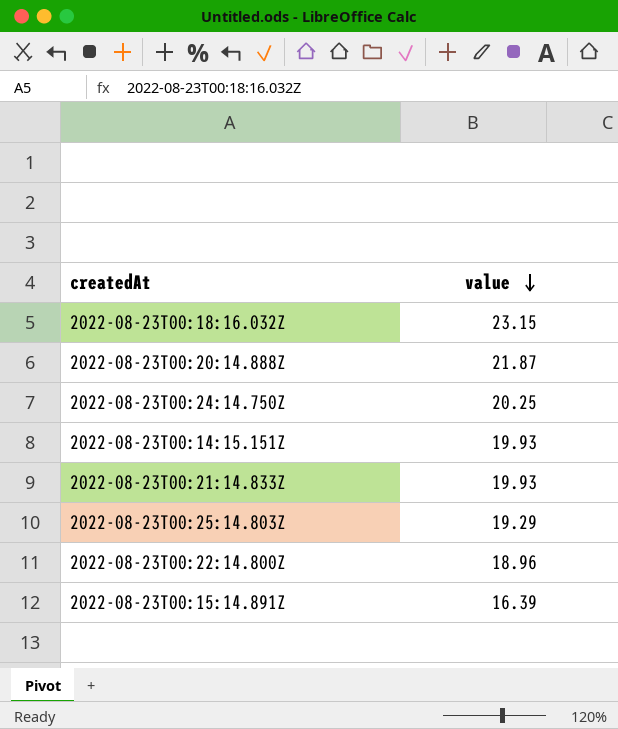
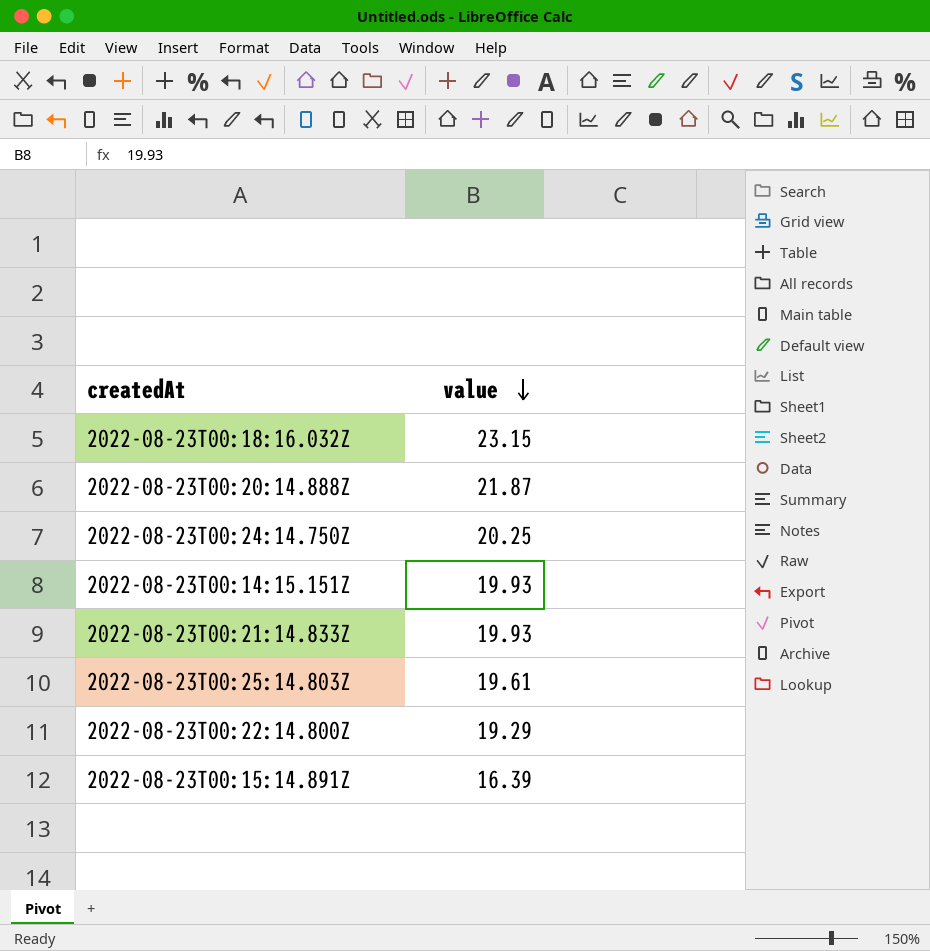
2022-08-23T00:25:14.803Z | value: 19.29 -> 19.61
2022-08-23T00:22:14.800Z | value: 18.96 -> 19.29

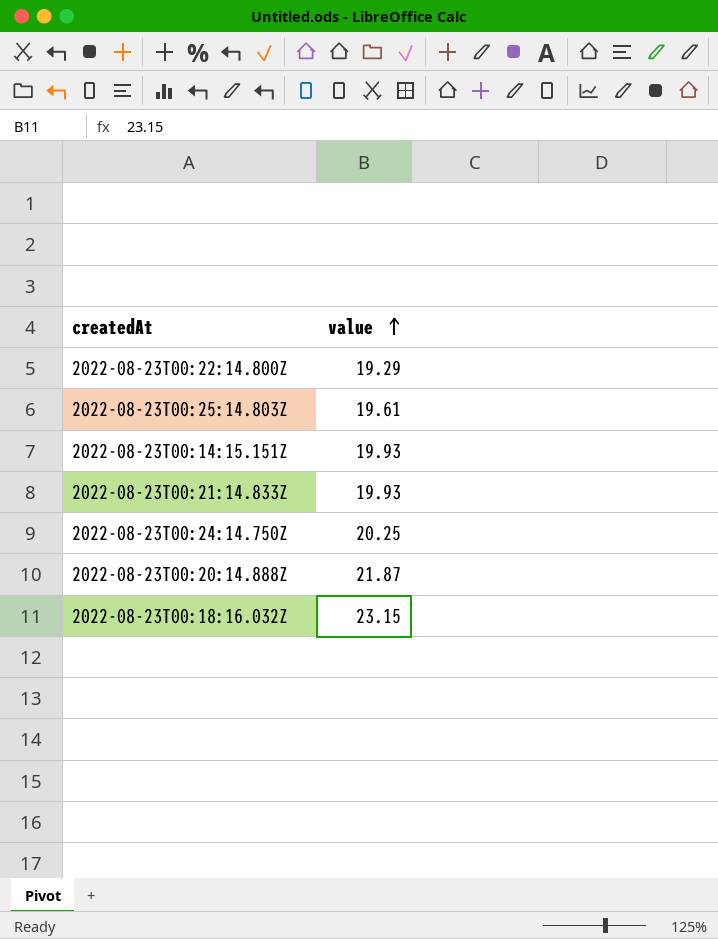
row order: value descending -> value ascending
row 2022-08-23T00:15:14.891Z: 16.39 -> none

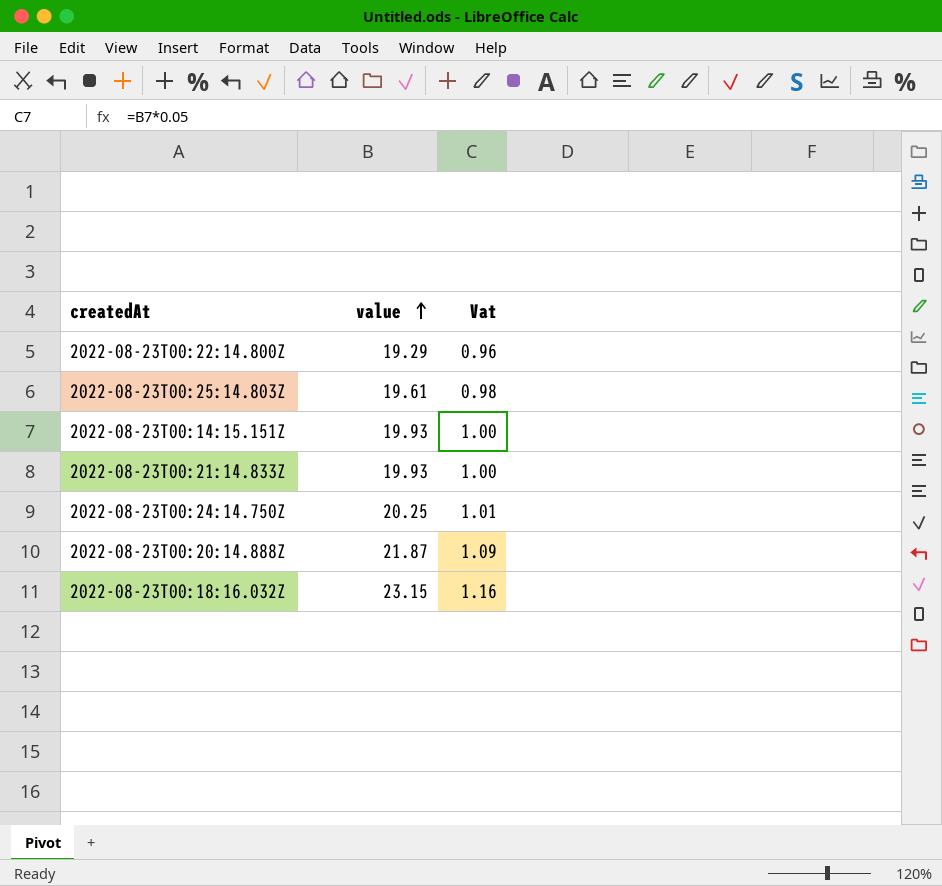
column Vat | formula: none -> [value] * 0.05

